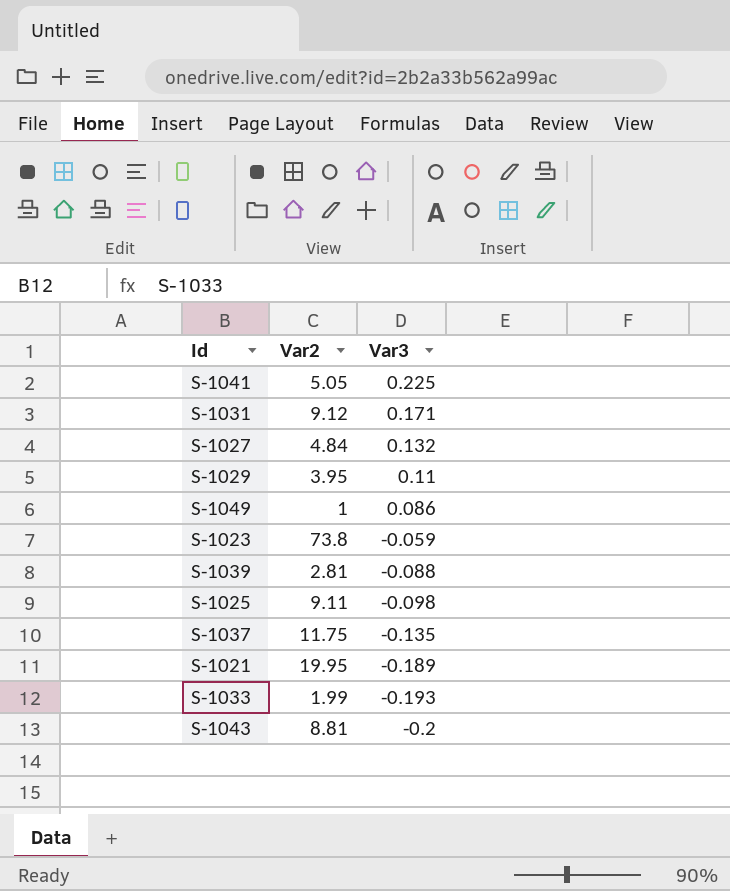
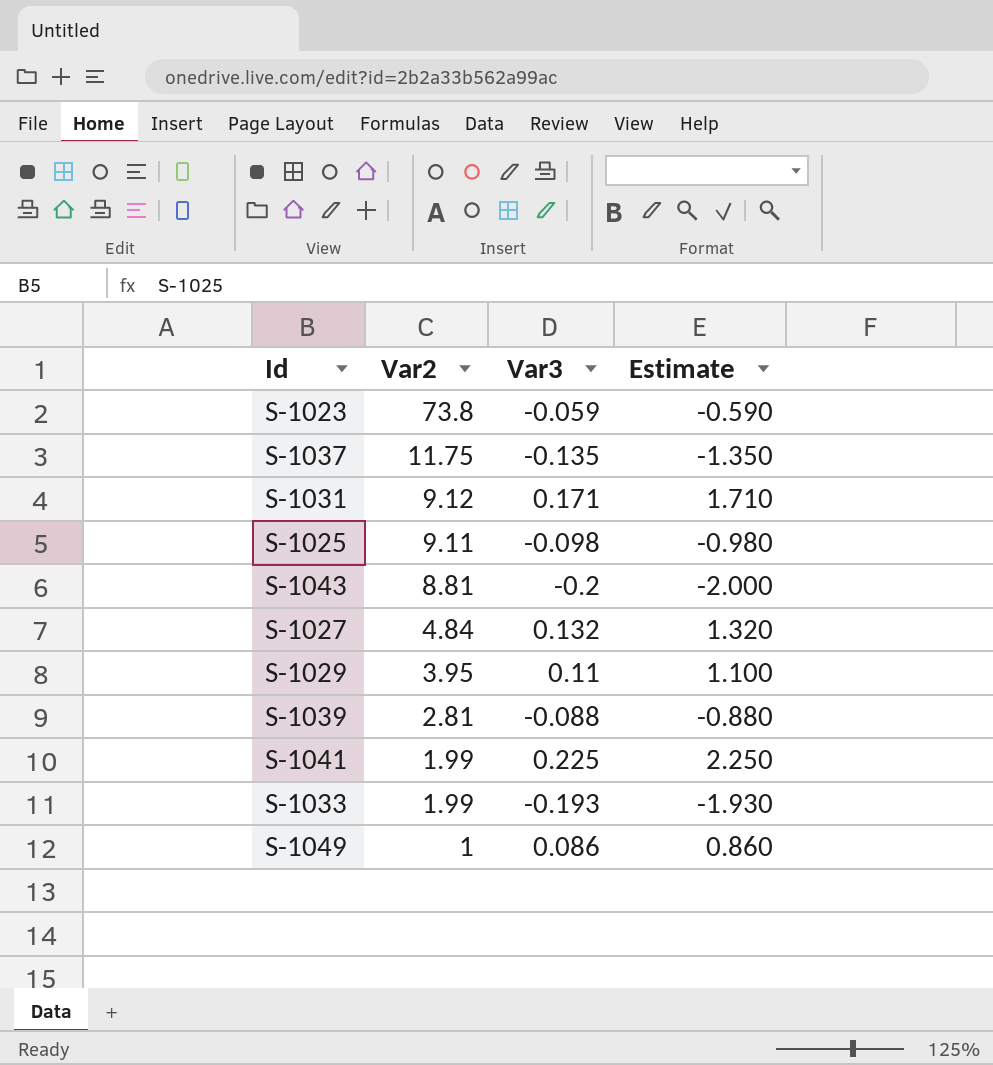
row order: Var3 descending -> Var2 descending
column Estimate | formula: none -> [Var3] * 10
row S-1021: 19.95 | -0.189 -> none
S-1041 | Var2: 5.05 -> 1.99

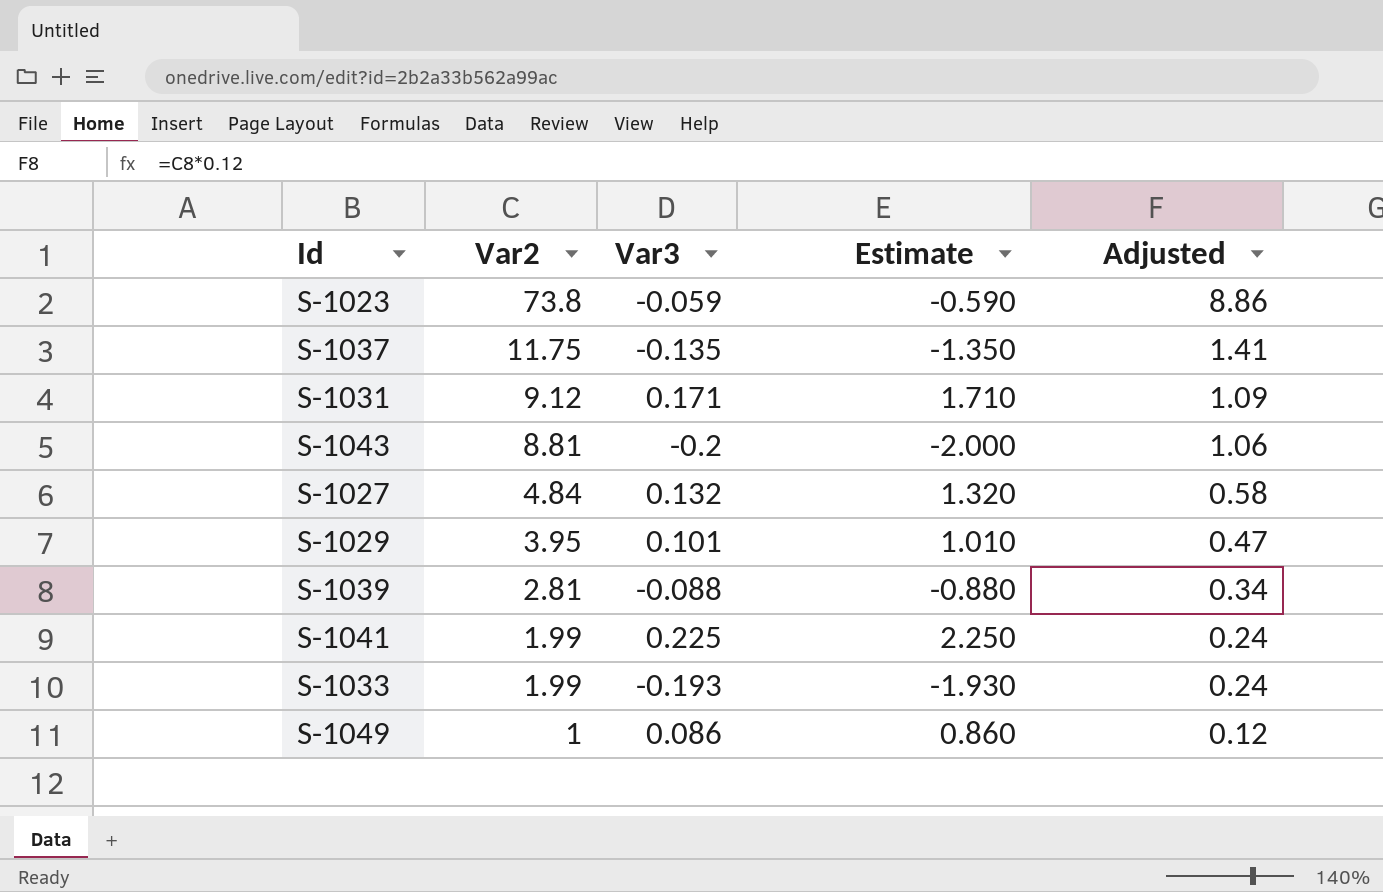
column Adjusted | formula: none -> [Var2] * 0.12
row S-1025: 9.11 | -0.098 | -0.980 -> none
S-1029 | Var3: 0.11 -> 0.101
S-1029 | Estimate: 1.100 -> 1.010

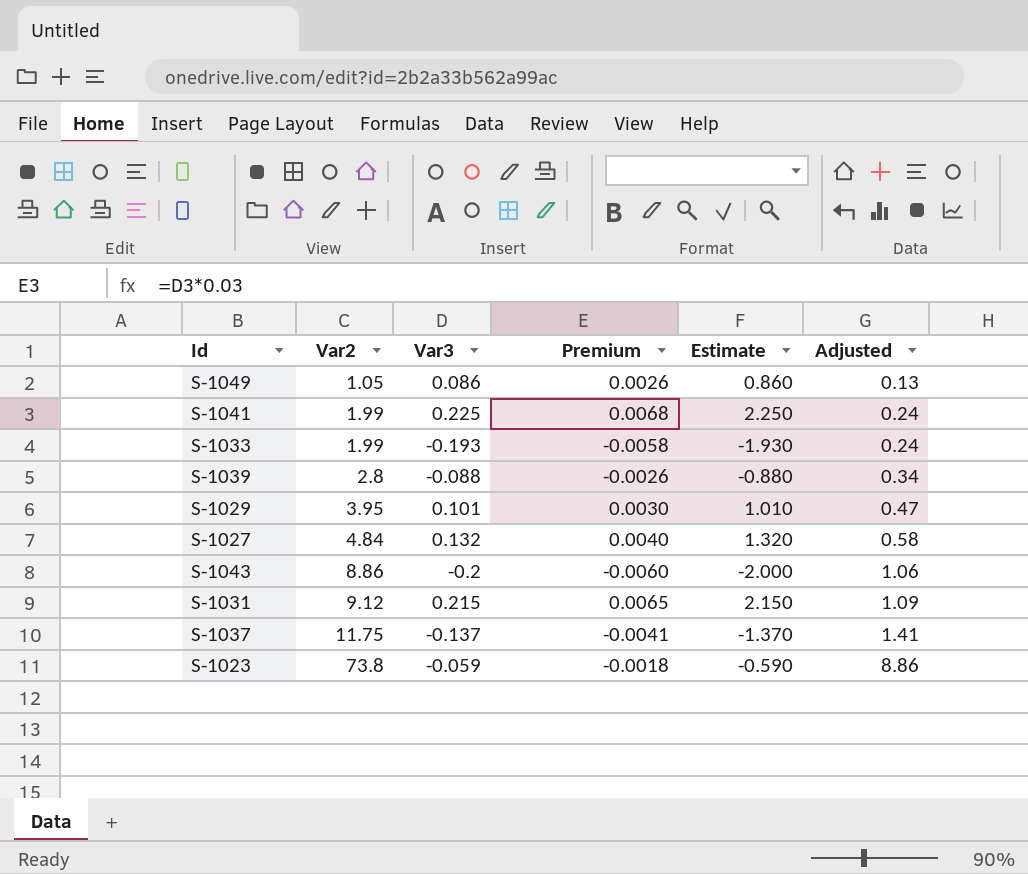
row order: Var2 descending -> Var2 ascending
column Premium | formula: none -> [Var3] * 0.03
S-1049 | Var2: 1 -> 1.05
S-1049 | Adjusted: 0.12 -> 0.13
S-1039 | Var2: 2.81 -> 2.8
S-1043 | Var2: 8.81 -> 8.86
S-1031 | Var3: 0.171 -> 0.215
S-1031 | Estimate: 1.710 -> 2.150
S-1037 | Var3: -0.135 -> -0.137
S-1037 | Estimate: -1.350 -> -1.370

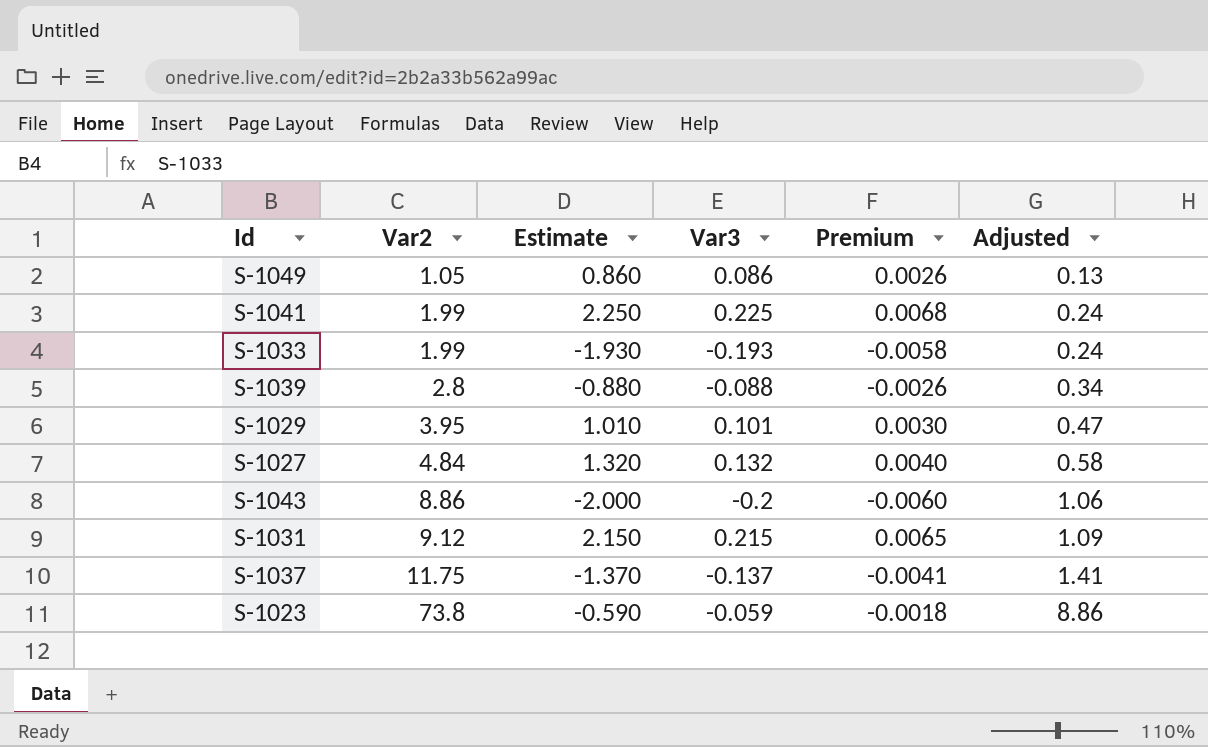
column Estimate | position: 5 -> 3

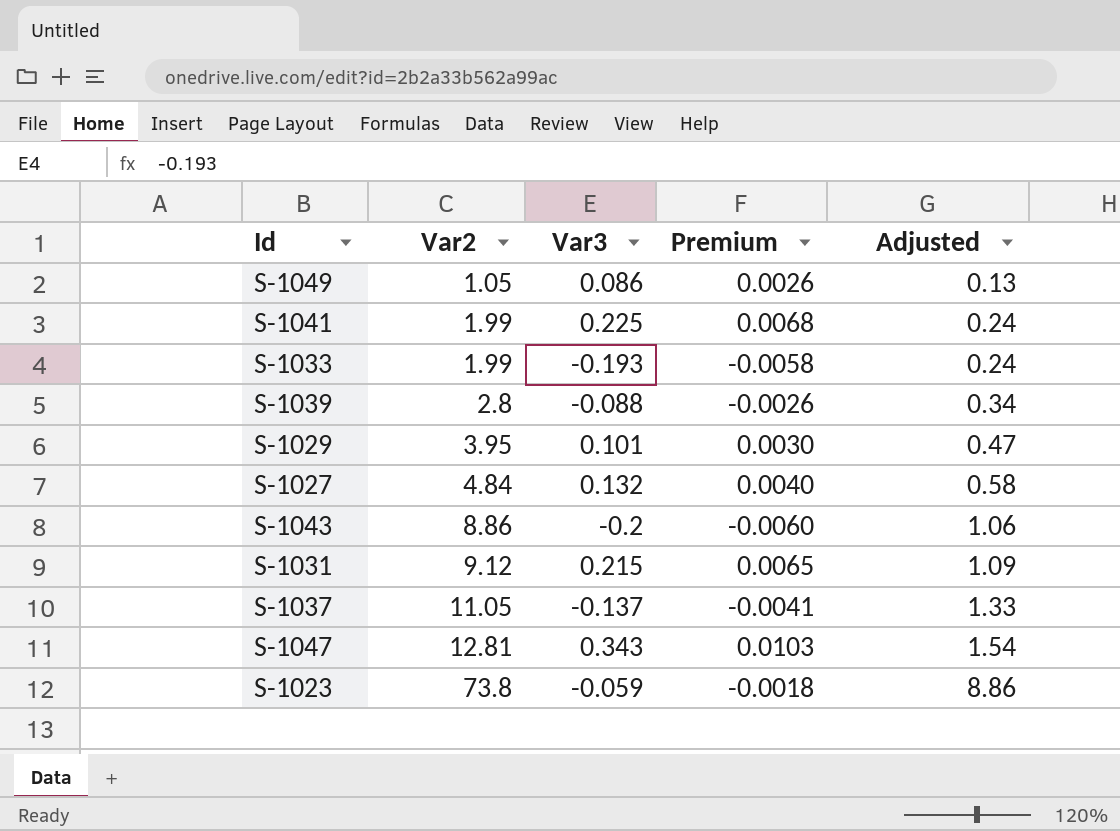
column Estimate | formula: [Var3] * 10 -> none
S-1037 | Var2: 11.75 -> 11.05
S-1037 | Adjusted: 1.41 -> 1.33
row S-1047: none -> 12.81 | 0.343 | 0.0103 | 1.54

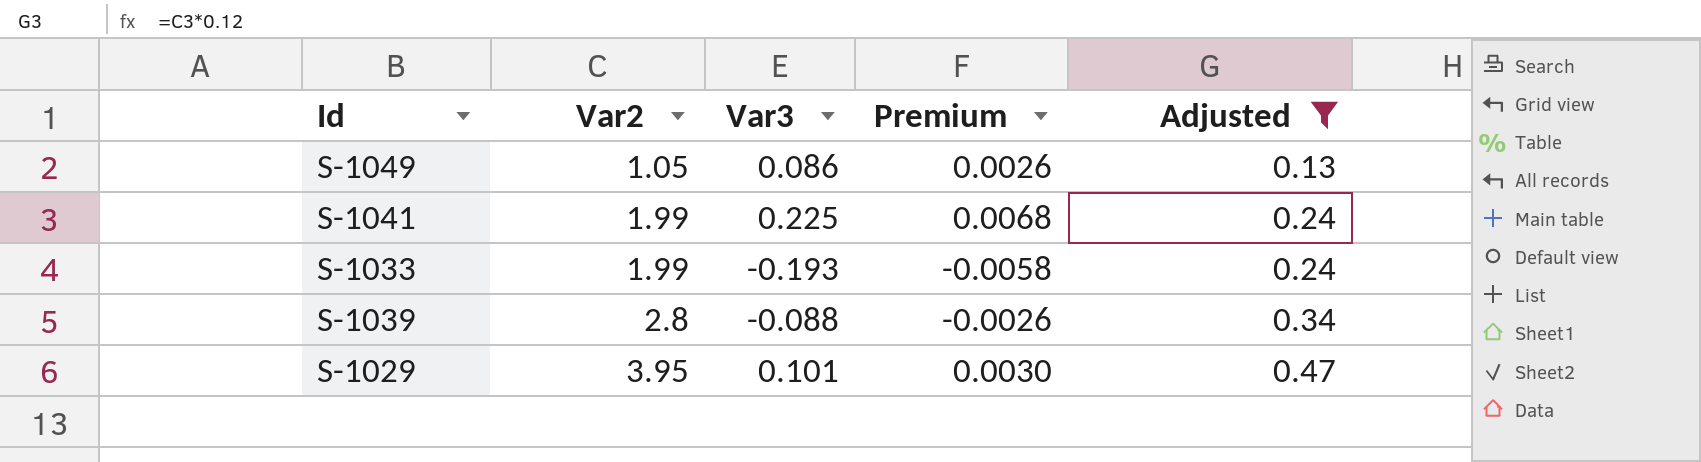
filter: none -> Adjusted <= 0.47

